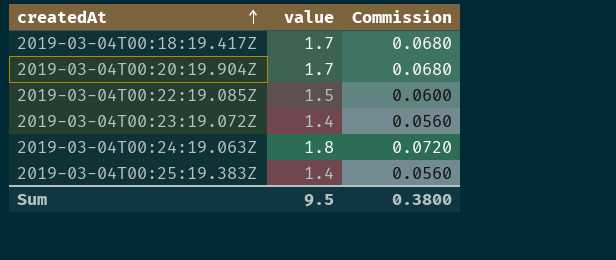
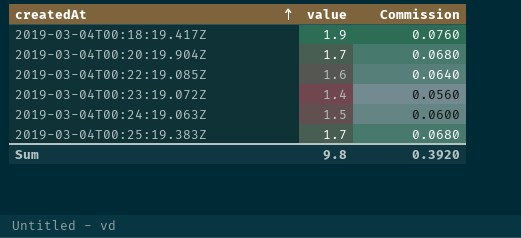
2019-03-04T00:18:19.417Z | value: 1.7 -> 1.9
2019-03-04T00:18:19.417Z | Commission: 0.0680 -> 0.0760
2019-03-04T00:22:19.085Z | value: 1.5 -> 1.6
2019-03-04T00:22:19.085Z | Commission: 0.0600 -> 0.0640
2019-03-04T00:24:19.063Z | value: 1.8 -> 1.5
2019-03-04T00:24:19.063Z | Commission: 0.0720 -> 0.0600
2019-03-04T00:25:19.383Z | value: 1.4 -> 1.7
2019-03-04T00:25:19.383Z | Commission: 0.0560 -> 0.0680
Sum | value: 9.5 -> 9.8
Sum | Commission: 0.3800 -> 0.3920

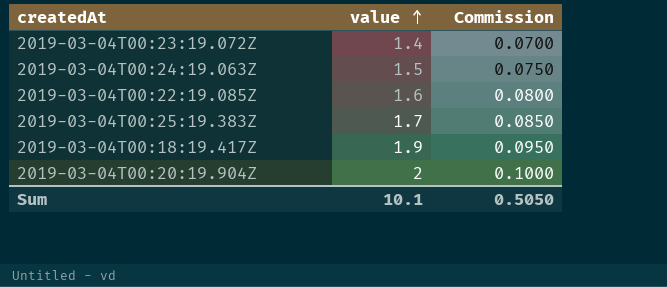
row order: createdAt ascending -> value ascending
column Commission | formula: [value] * 0.04 -> [value] * 0.05
2019-03-04T00:20:19.904Z | value: 1.7 -> 2
Sum | value: 9.8 -> 10.1
Sum | Commission: 0.3920 -> 0.5050

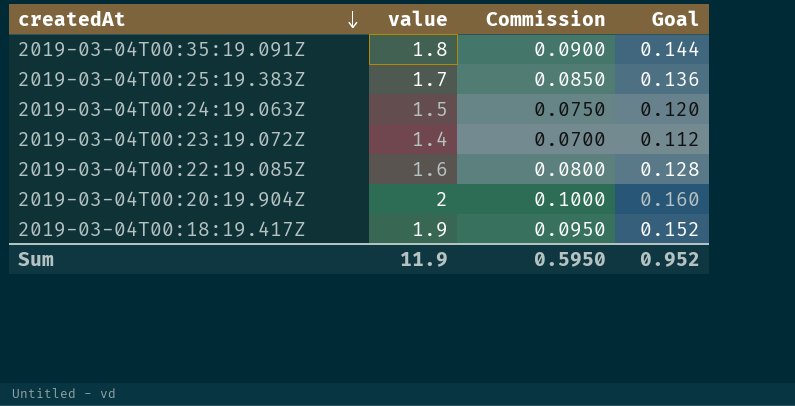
row order: value ascending -> createdAt descending
column Goal | formula: none -> [value] * 0.08
row 2019-03-04T00:35:19.091Z: none -> 1.8 | 0.0900 | 0.144
Sum | value: 10.1 -> 11.9
Sum | Commission: 0.5050 -> 0.5950

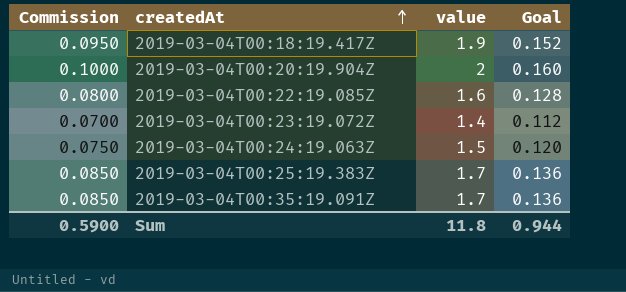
row order: createdAt descending -> createdAt ascending
column Commission | position: 3 -> 1
2019-03-04T00:35:19.091Z | Commission: 0.0900 -> 0.0850
2019-03-04T00:35:19.091Z | value: 1.8 -> 1.7
2019-03-04T00:35:19.091Z | Goal: 0.144 -> 0.136
Sum | Commission: 0.5950 -> 0.5900
Sum | value: 11.9 -> 11.8
Sum | Goal: 0.952 -> 0.944

